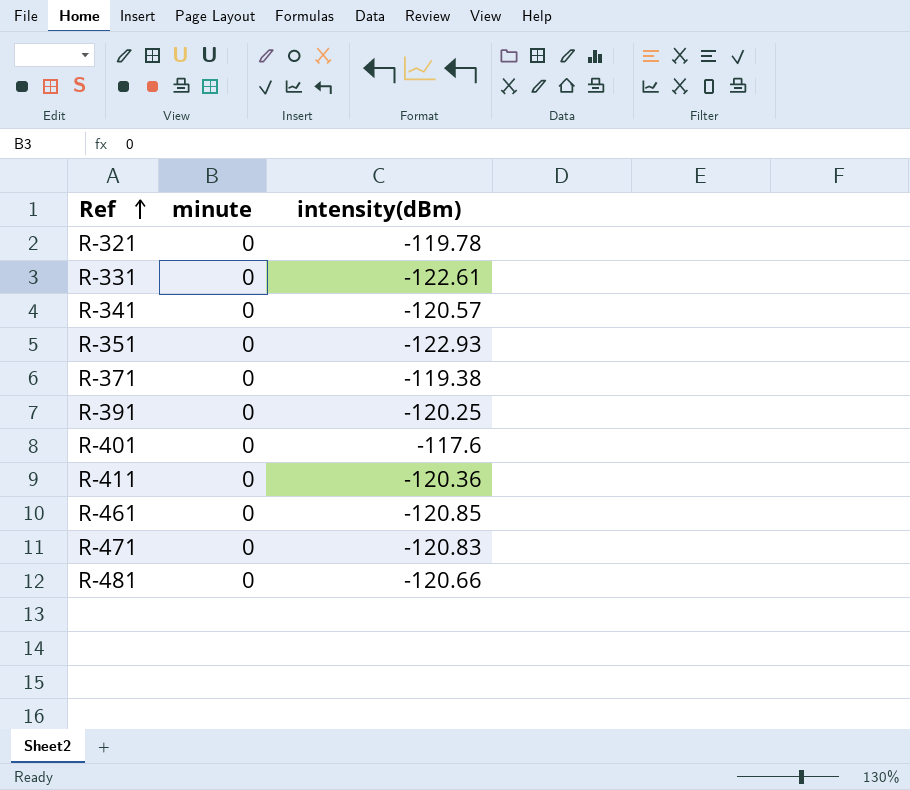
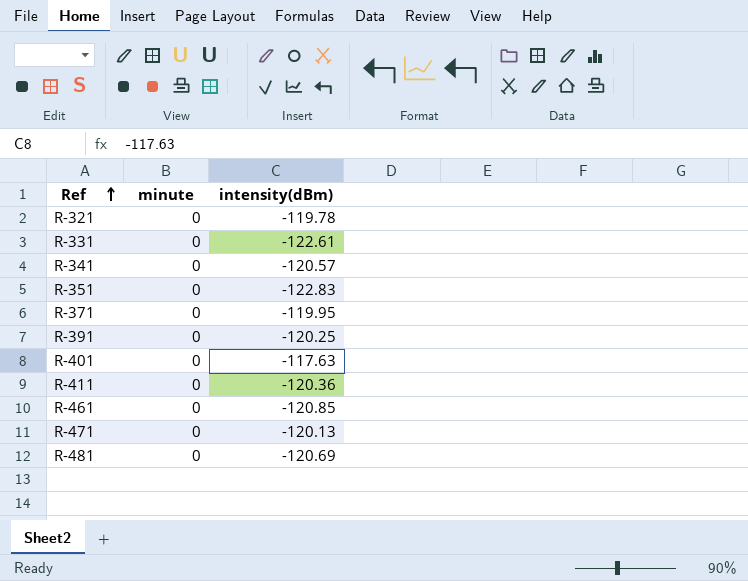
R-351 | intensity(dBm): -122.93 -> -122.83
R-371 | intensity(dBm): -119.38 -> -119.95
R-401 | intensity(dBm): -117.6 -> -117.63
R-471 | intensity(dBm): -120.83 -> -120.13
R-481 | intensity(dBm): -120.66 -> -120.69

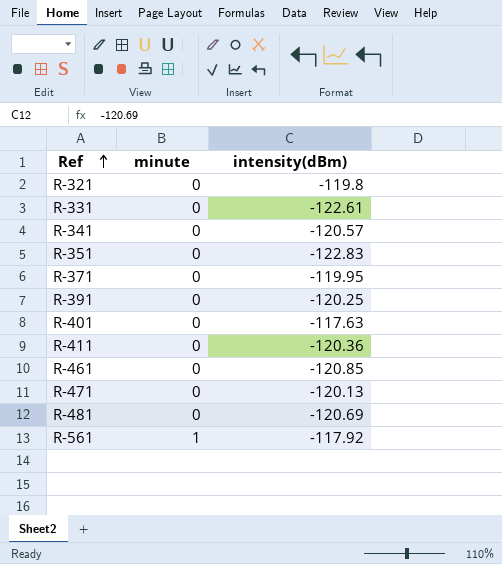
R-321 | intensity(dBm): -119.78 -> -119.8
row R-561: none -> 1 | -117.92

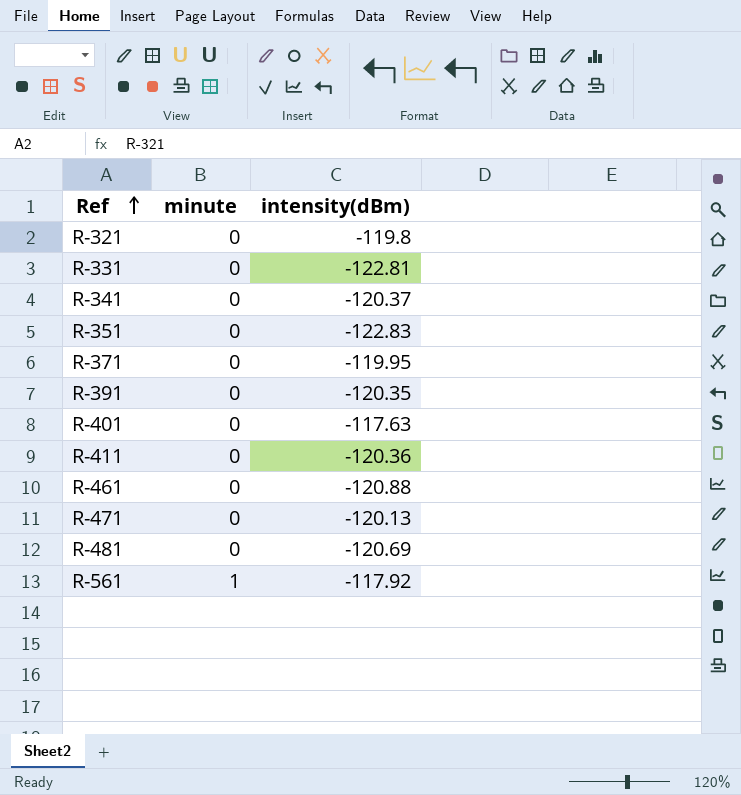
R-331 | intensity(dBm): -122.61 -> -122.81
R-341 | intensity(dBm): -120.57 -> -120.37
R-391 | intensity(dBm): -120.25 -> -120.35
R-461 | intensity(dBm): -120.85 -> -120.88

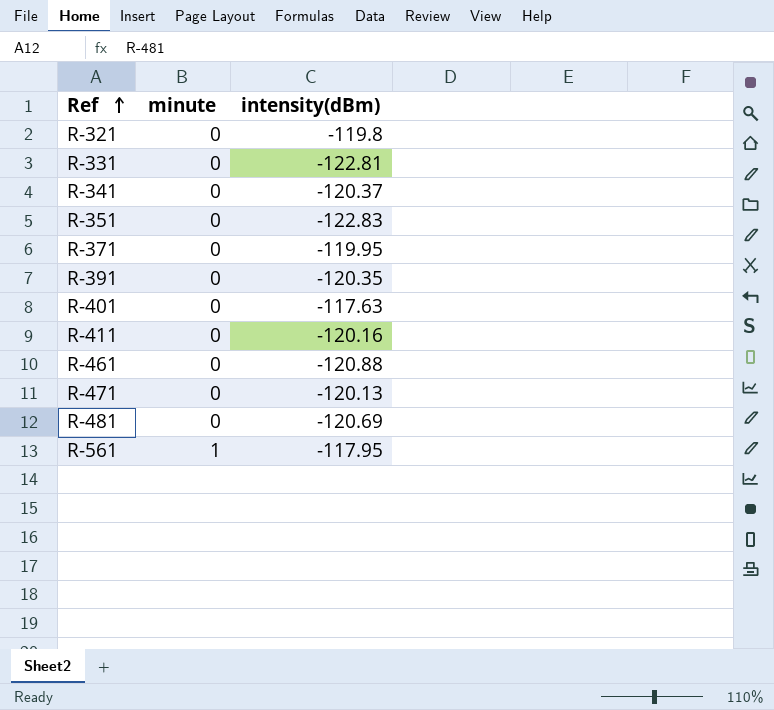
R-411 | intensity(dBm): -120.36 -> -120.16
R-561 | intensity(dBm): -117.92 -> -117.95

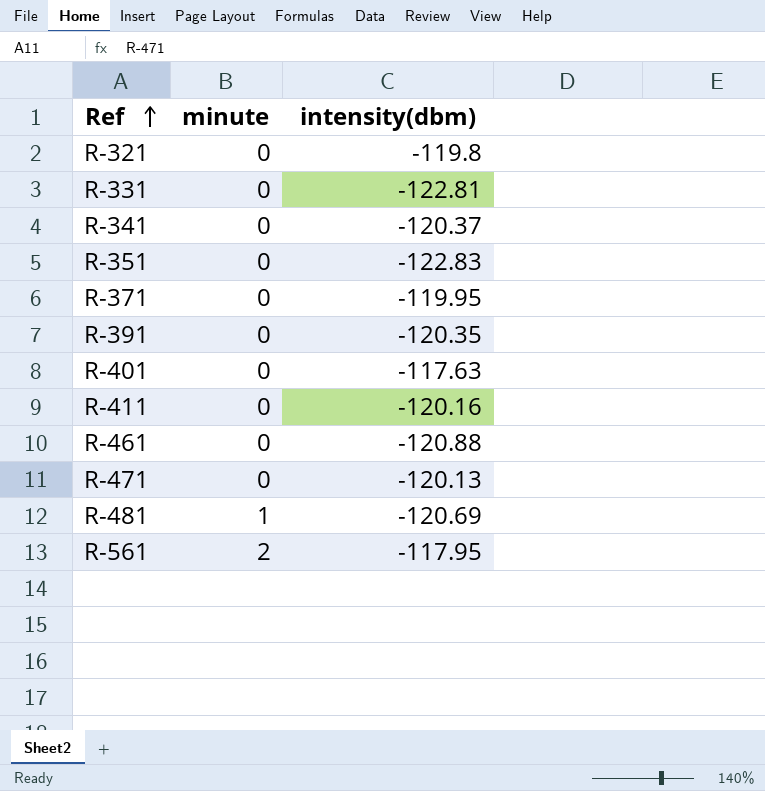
column name: intensity(dBm) -> intensity(dbm)
R-481 | minute: 0 -> 1
R-561 | minute: 1 -> 2

